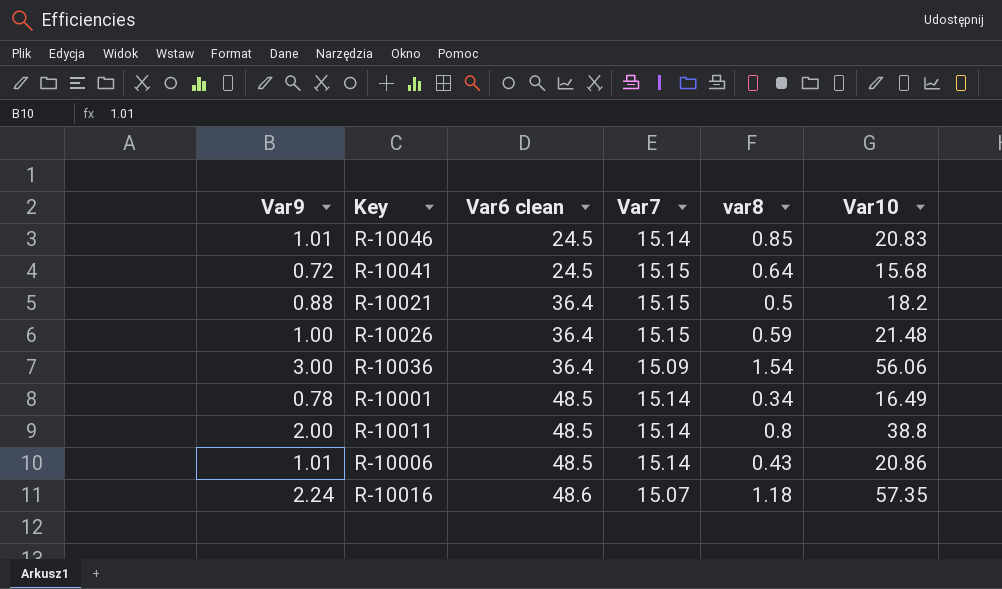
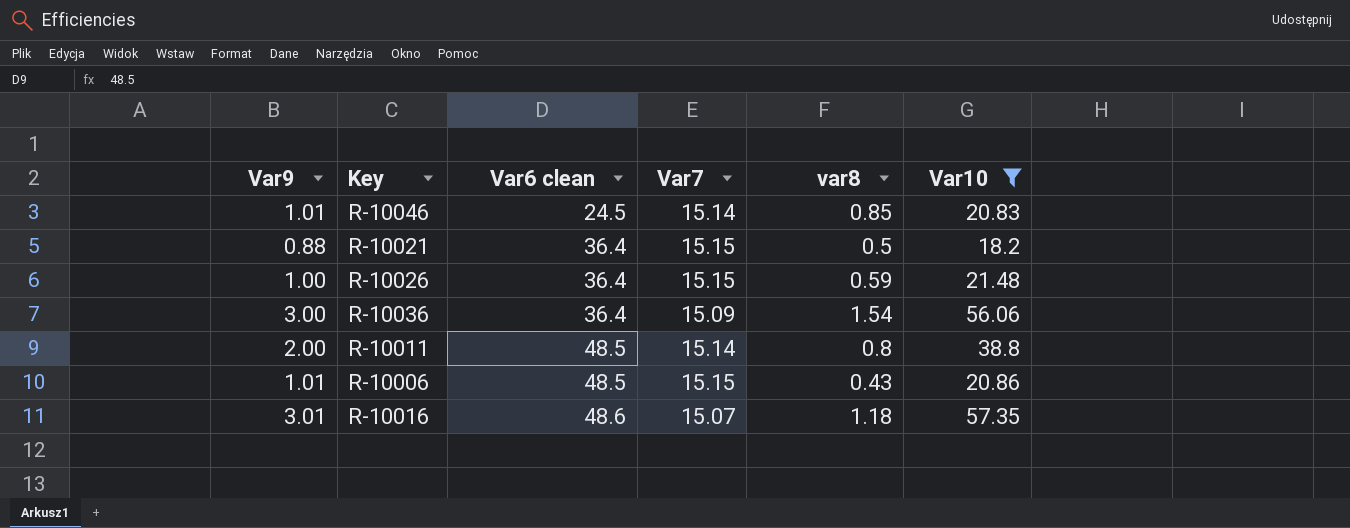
filter: none -> Var10 >= 18.2
R-10006 | Var7: 15.14 -> 15.15
R-10016 | Var9: 2.24 -> 3.01

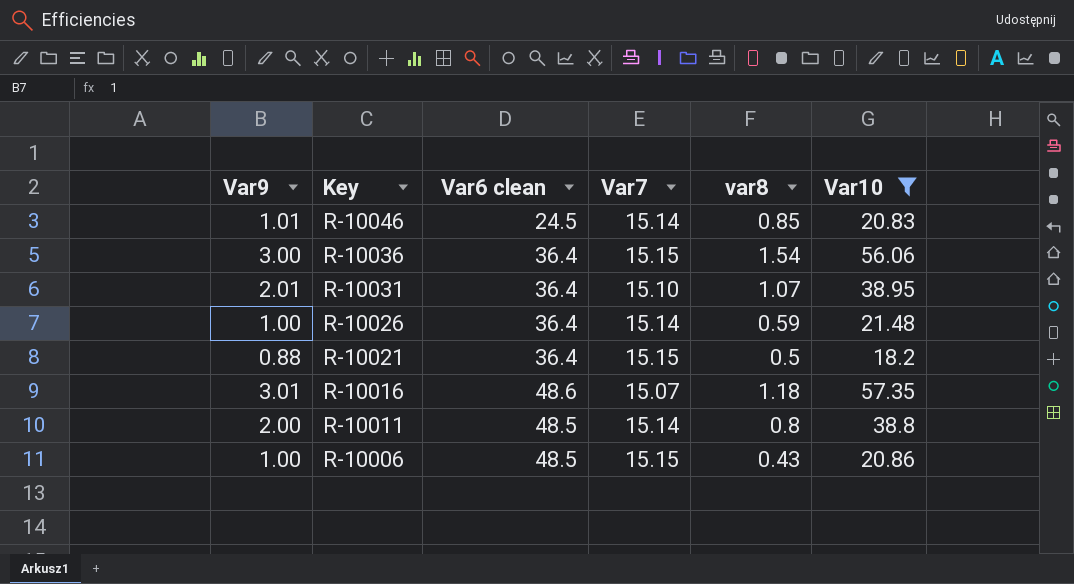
row order: Var6 clean ascending -> Key descending
R-10036 | Var7: 15.09 -> 15.15
row R-10031: none -> 2.01 | 36.4 | 15.10 | 1.07 | 38.95
R-10026 | Var7: 15.15 -> 15.14
R-10006 | Var9: 1.01 -> 1.00

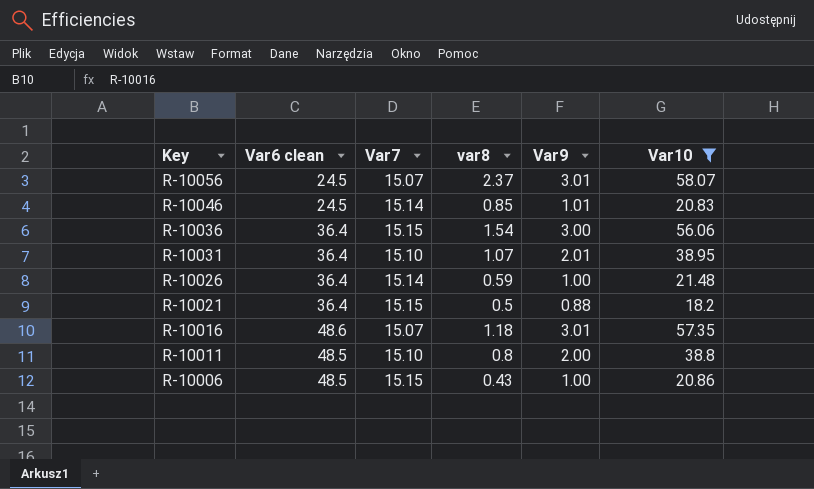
column Var9 | position: 1 -> 5
row R-10056: none -> 24.5 | 15.07 | 2.37 | 3.01 | 58.07
R-10011 | Var7: 15.14 -> 15.10

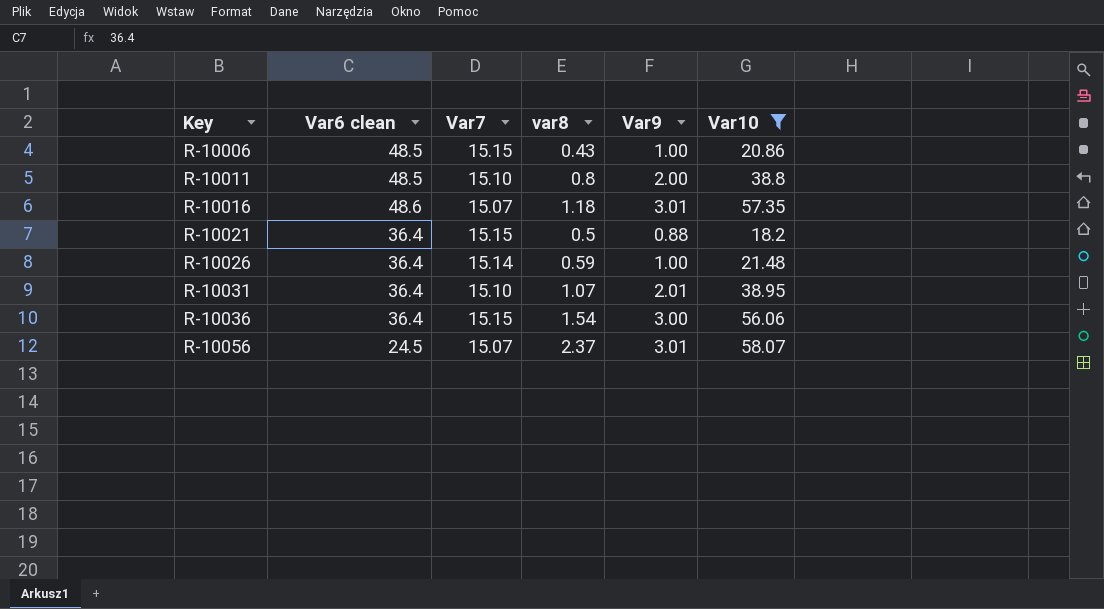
row order: Key descending -> Key ascending
row R-10046: 24.5 | 15.14 | 0.85 | 1.01 | 20.83 -> none

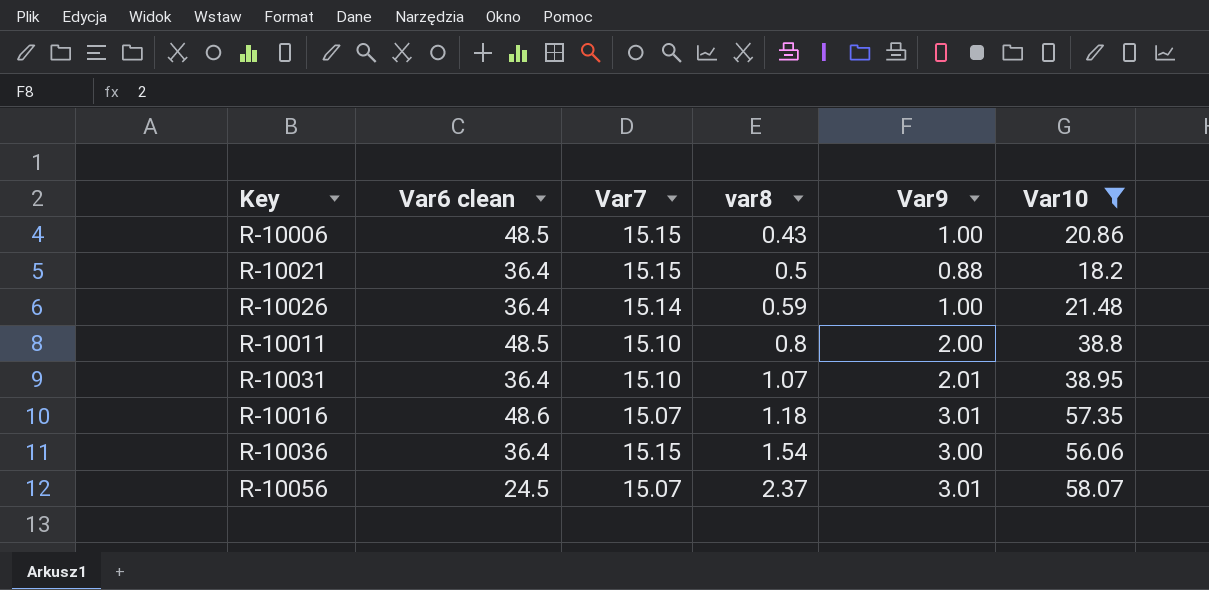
row order: Key ascending -> var8 ascending

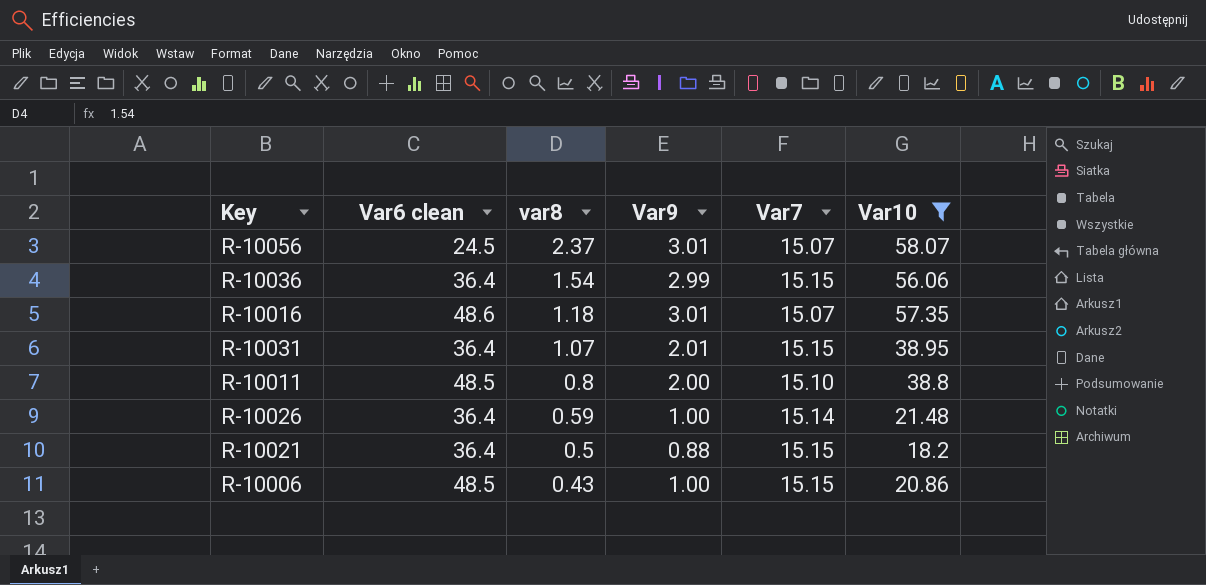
row order: var8 ascending -> var8 descending
column Var7 | position: 3 -> 5
R-10036 | Var9: 3.00 -> 2.99
R-10031 | Var7: 15.10 -> 15.15

